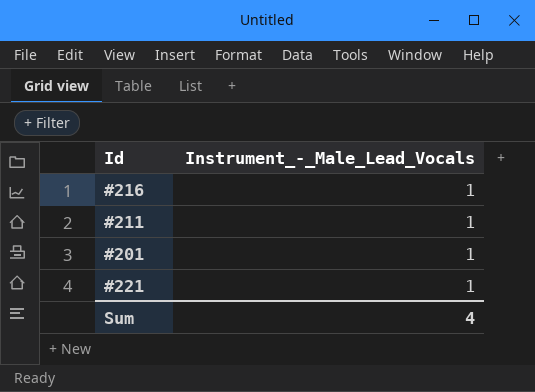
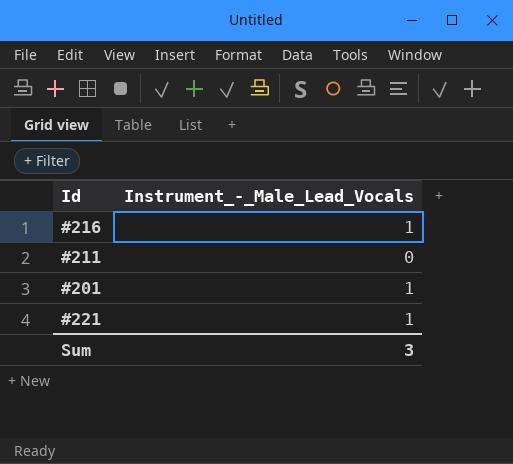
#211 | Instrument_-_Male_Lead_Vocals: 1 -> 0
Sum | Instrument_-_Male_Lead_Vocals: 4 -> 3

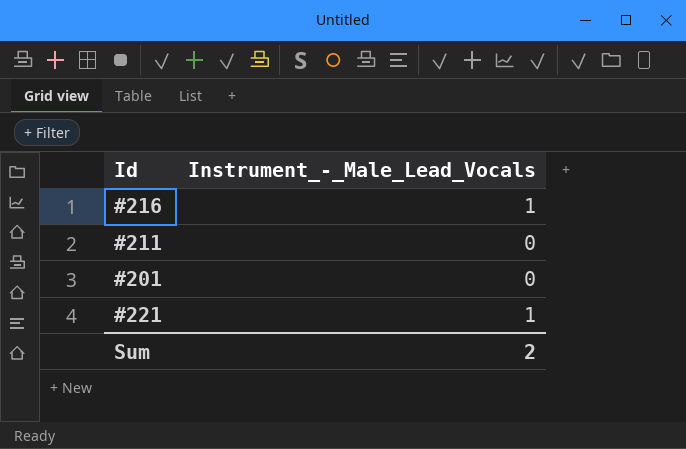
#201 | Instrument_-_Male_Lead_Vocals: 1 -> 0
Sum | Instrument_-_Male_Lead_Vocals: 3 -> 2

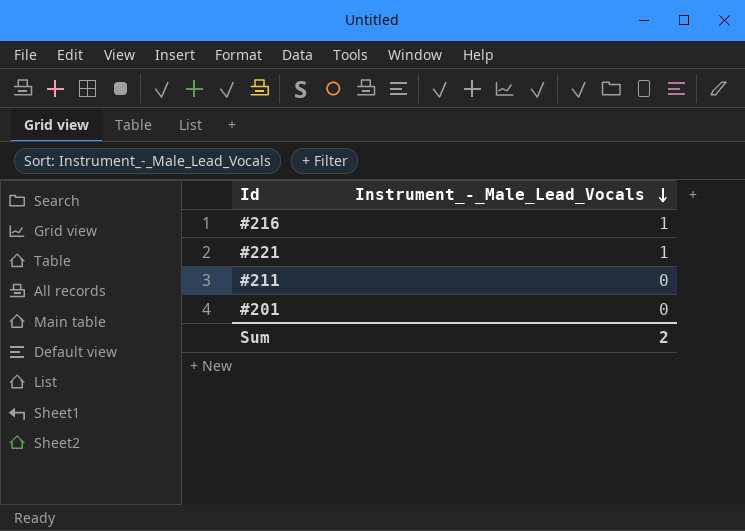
row order: none -> Instrument_-_Male_Lead_Vocals descending

